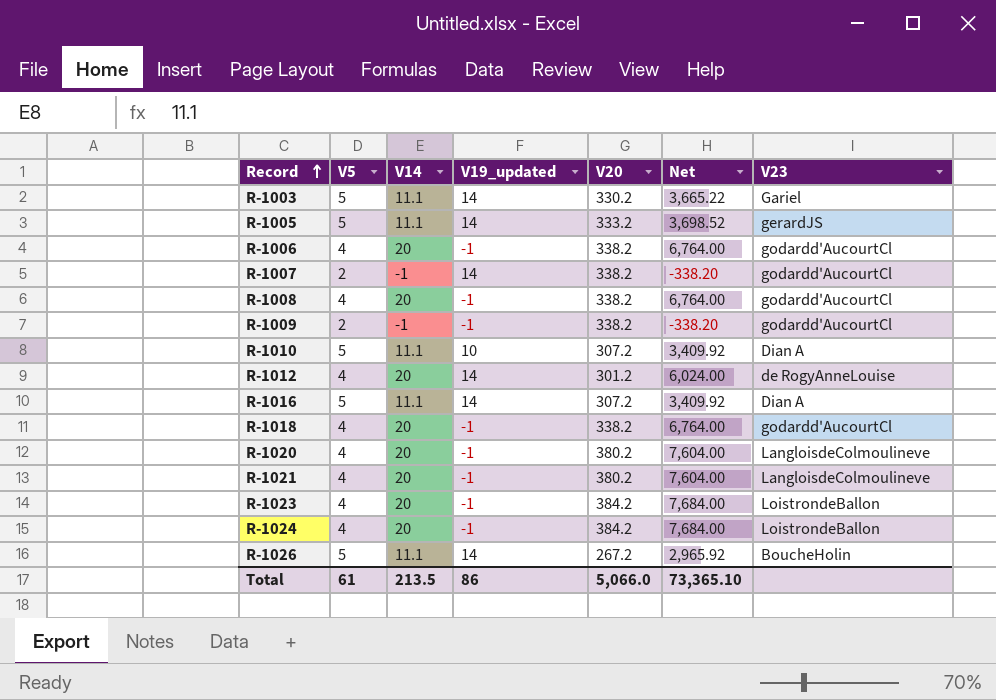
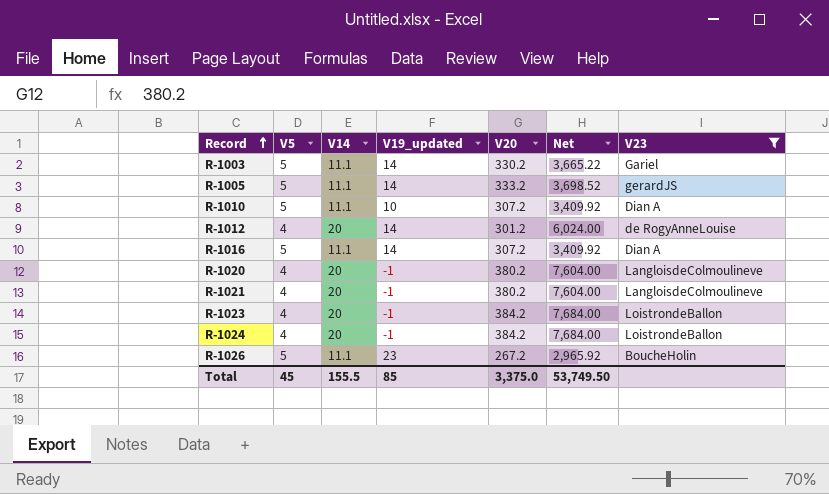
filter: none -> V23 != godardd'AucourtCl
R-1026 | V19_updated: 14 -> 23
Total | V5: 61 -> 45
Total | V14: 213.5 -> 155.5
Total | V19_updated: 86 -> 85
Total | V20: 5,066.0 -> 3,375.0
Total | Net: 73,365.10 -> 53,749.50

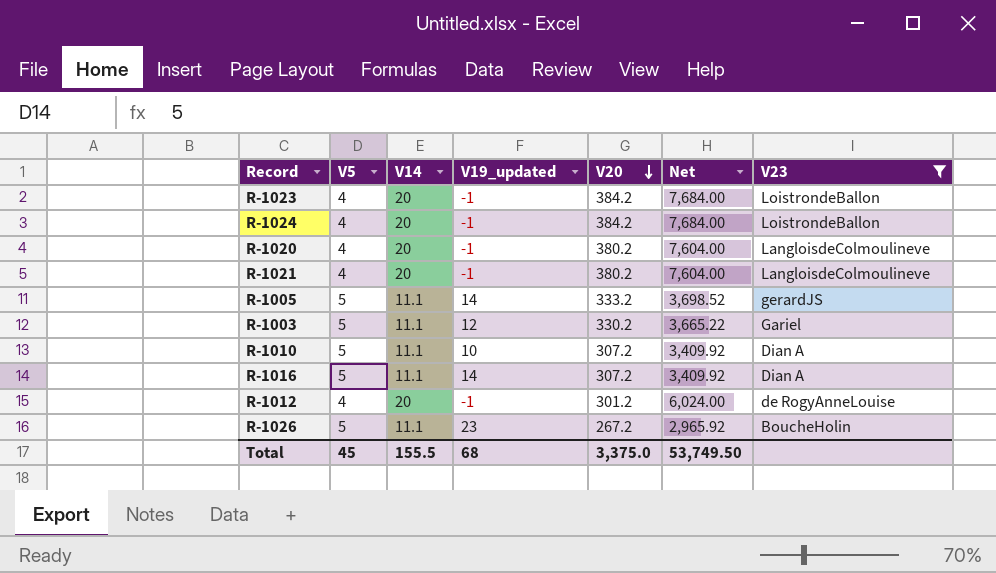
row order: Record ascending -> V20 descending
R-1003 | V19_updated: 14 -> 12
R-1012 | V19_updated: 14 -> -1
Total | V19_updated: 85 -> 68

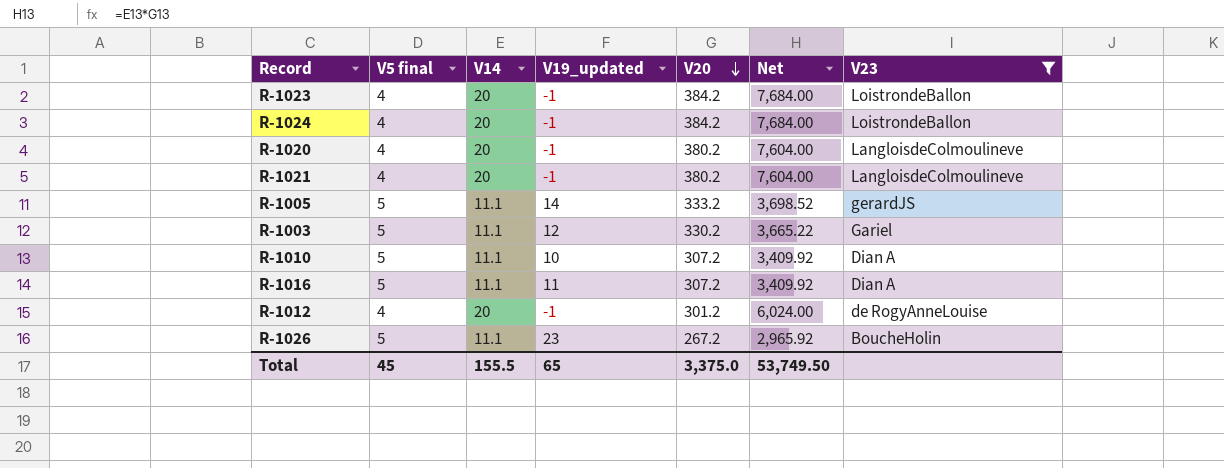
column name: V5 -> V5 final
R-1016 | V19_updated: 14 -> 11
Total | V19_updated: 68 -> 65

